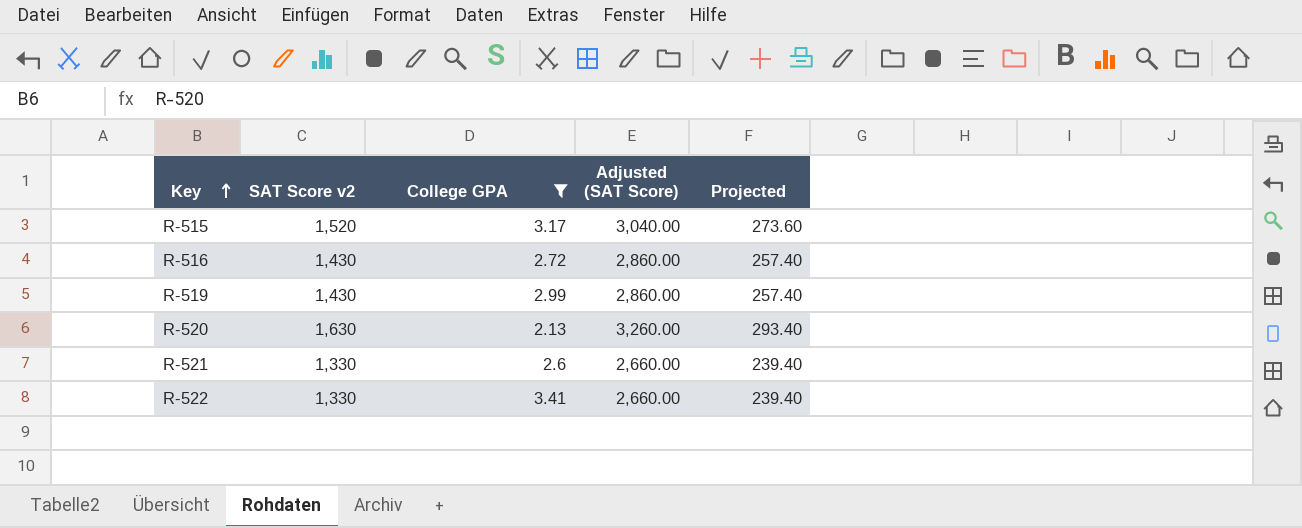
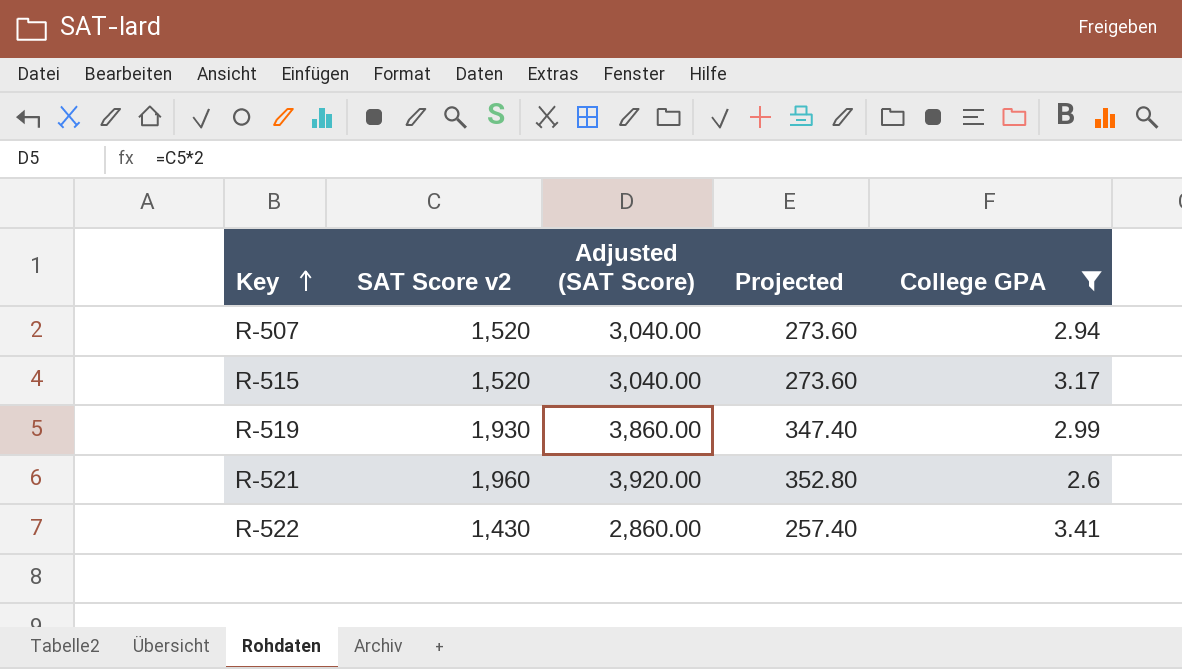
column College GPA | position: 3 -> 5
row R-516: 1,430 | 2.72 | 2,860.00 | 257.40 -> none
row R-520: 1,630 | 2.13 | 3,260.00 | 293.40 -> none
row R-507: none -> 1,520 | 3,040.00 | 273.60 | 2.94
R-519 | SAT Score v2: 1,430 -> 1,930
R-519 | Adjusted (SAT Score): 2,860.00 -> 3,860.00
R-519 | Projected: 257.40 -> 347.40
R-521 | SAT Score v2: 1,330 -> 1,960
R-521 | Adjusted (SAT Score): 2,660.00 -> 3,920.00
R-521 | Projected: 239.40 -> 352.80
R-522 | SAT Score v2: 1,330 -> 1,430
R-522 | Adjusted (SAT Score): 2,660.00 -> 2,860.00
R-522 | Projected: 239.40 -> 257.40

